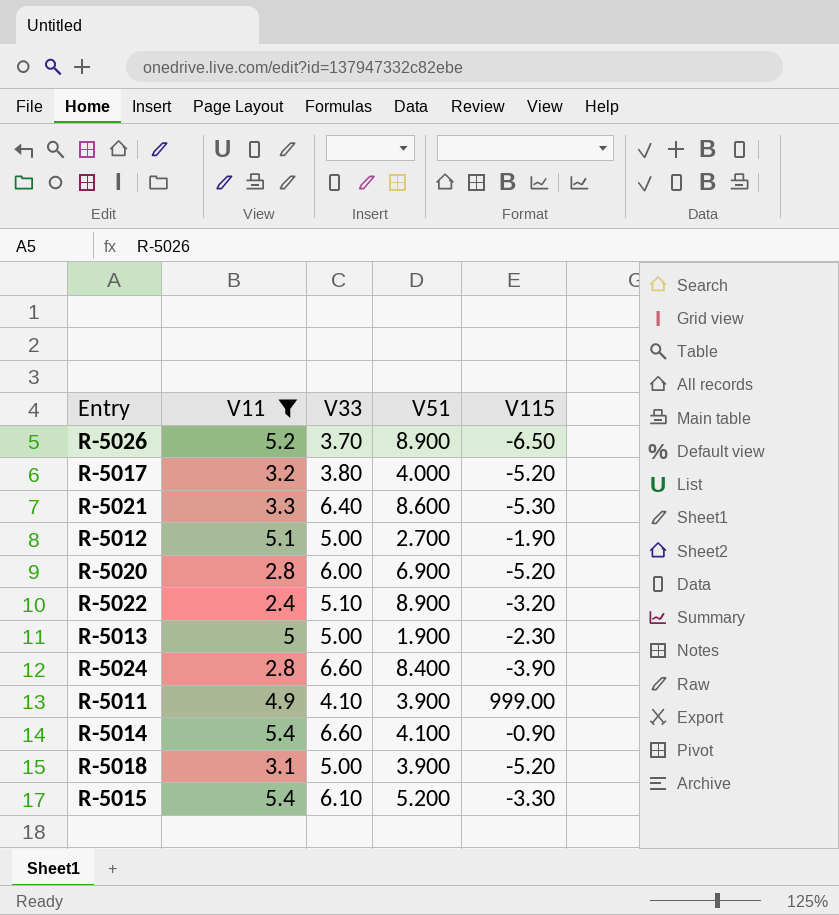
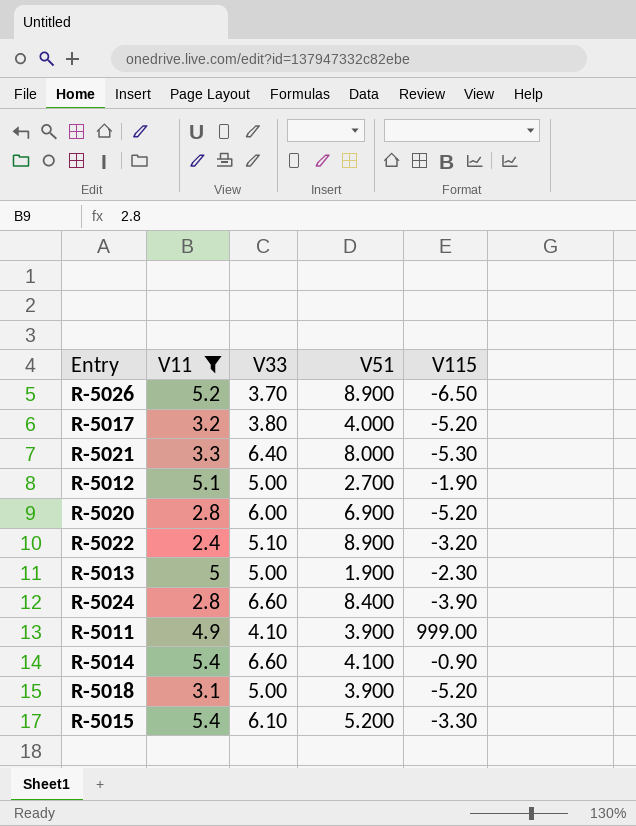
R-5021 | V51: 8.600 -> 8.000

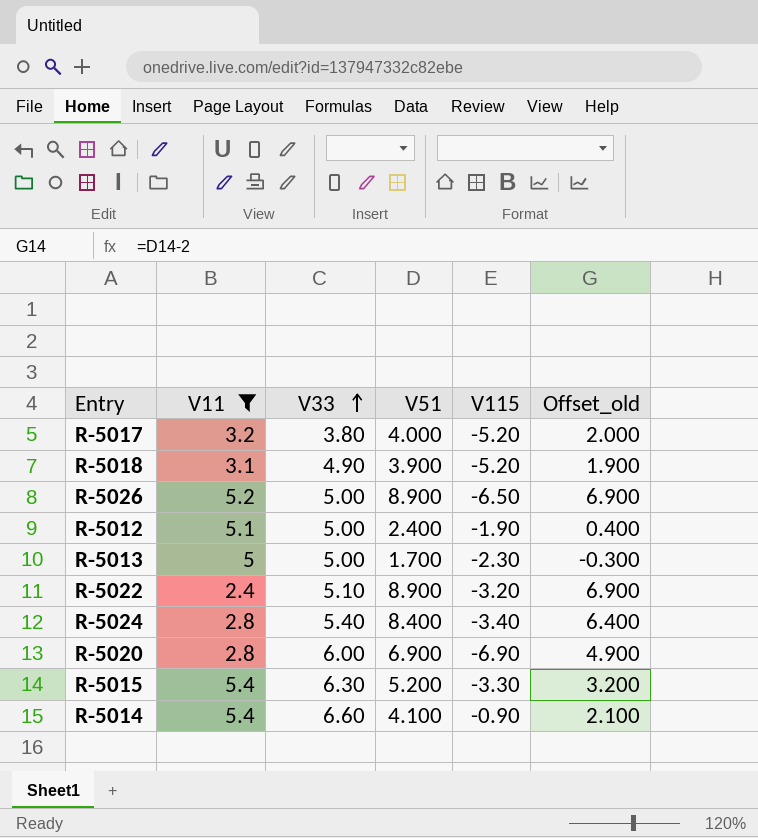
row order: none -> V33 ascending
column Offset_old | formula: none -> [V51] - 2
row R-5021: 3.3 | 6.40 | 8.000 | -5.30 -> none
row R-5011: 4.9 | 4.10 | 3.900 | 999.00 -> none
R-5018 | V33: 5.00 -> 4.90
R-5026 | V33: 3.70 -> 5.00
R-5012 | V51: 2.700 -> 2.400
R-5013 | V51: 1.900 -> 1.700
R-5024 | V33: 6.60 -> 5.40
R-5024 | V115: -3.90 -> -3.40
R-5020 | V115: -5.20 -> -6.90
R-5015 | V33: 6.10 -> 6.30

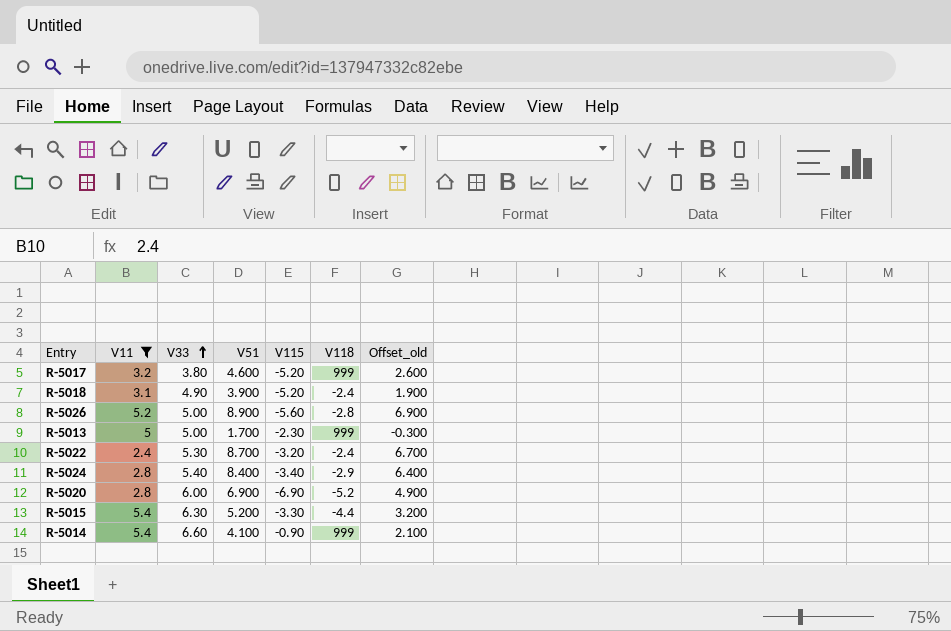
column V118 | position: none -> 6
row R-5012: 5.1 | 5.00 | 2.400 | -1.90 | 0.400 -> none
R-5017 | V51: 4.000 -> 4.600
R-5017 | Offset_old: 2.000 -> 2.600
R-5026 | V115: -6.50 -> -5.60
R-5022 | V33: 5.10 -> 5.30
R-5022 | V51: 8.900 -> 8.700
R-5022 | Offset_old: 6.900 -> 6.700

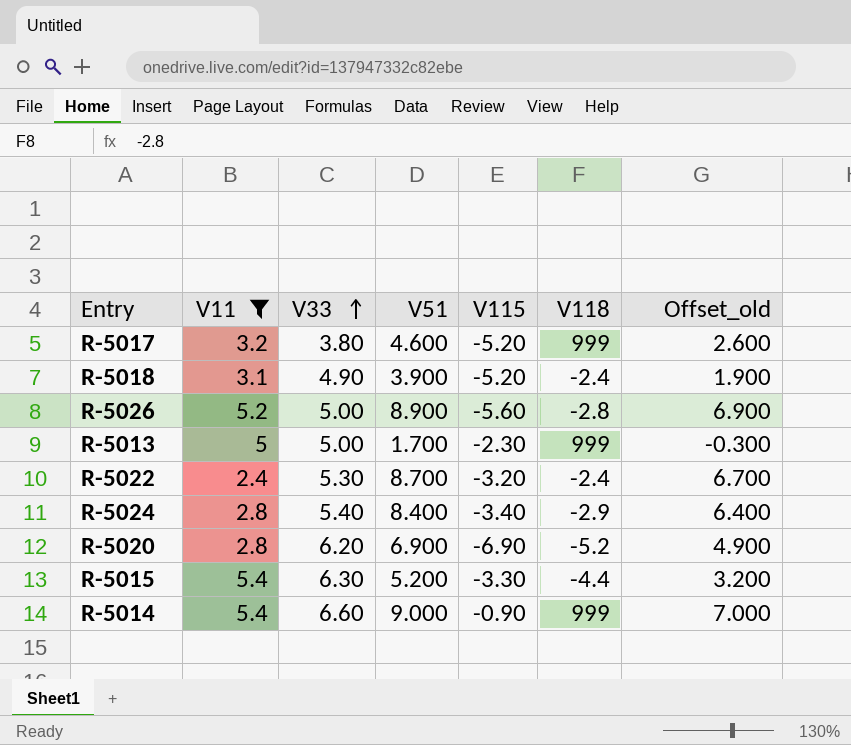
R-5020 | V33: 6.00 -> 6.20
R-5014 | V51: 4.100 -> 9.000
R-5014 | Offset_old: 2.100 -> 7.000

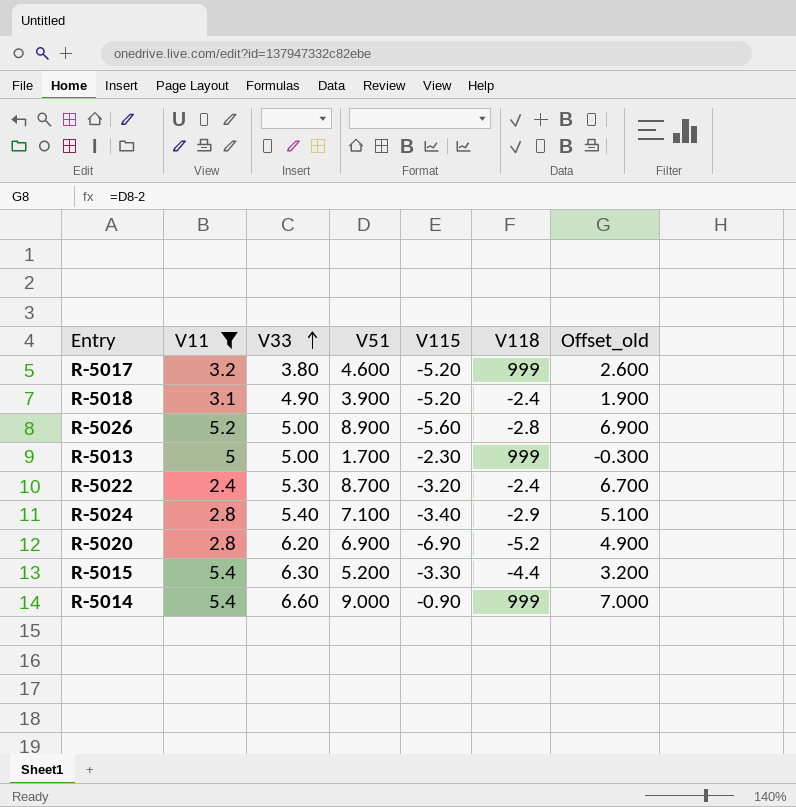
R-5024 | V51: 8.400 -> 7.100
R-5024 | Offset_old: 6.400 -> 5.100

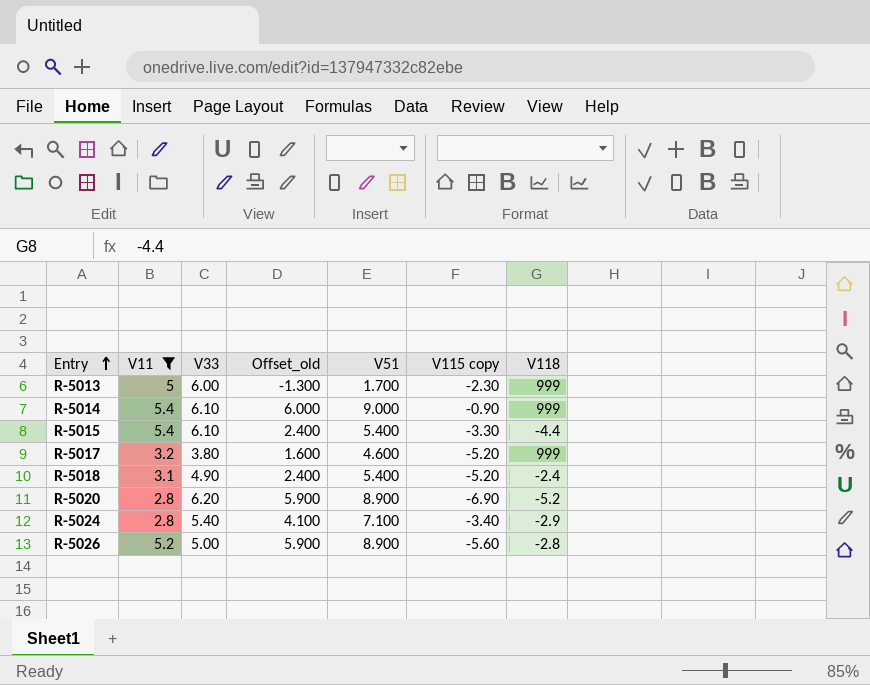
row order: V33 ascending -> Entry ascending
column Offset_old | formula: [V51] - 2 -> [V51] - 3
column Offset_old | position: 7 -> 4
column name: V115 -> V115 copy
row R-5022: 2.4 | 5.30 | 8.700 | -3.20 | -2.4 | 6.700 -> none
R-5013 | V33: 5.00 -> 6.00
R-5014 | V33: 6.60 -> 6.10
R-5015 | V33: 6.30 -> 6.10
R-5015 | V51: 5.200 -> 5.400
R-5018 | V51: 3.900 -> 5.400
R-5020 | V51: 6.900 -> 8.900

